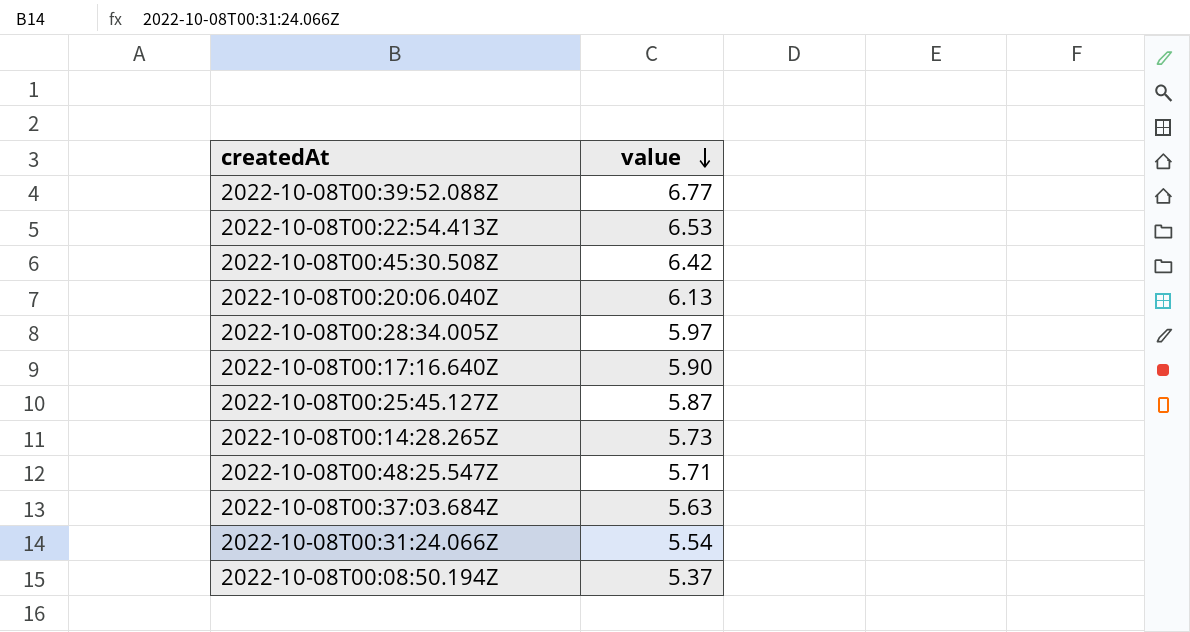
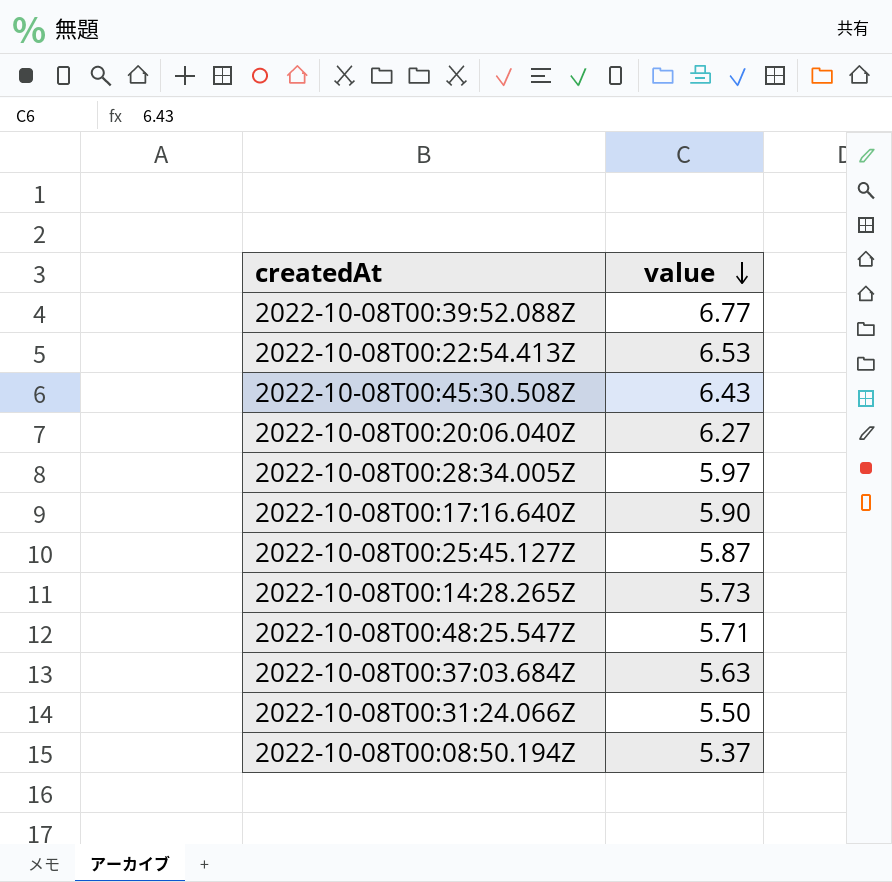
2022-10-08T00:45:30.508Z | value: 6.42 -> 6.43
2022-10-08T00:20:06.040Z | value: 6.13 -> 6.27
2022-10-08T00:31:24.066Z | value: 5.54 -> 5.50

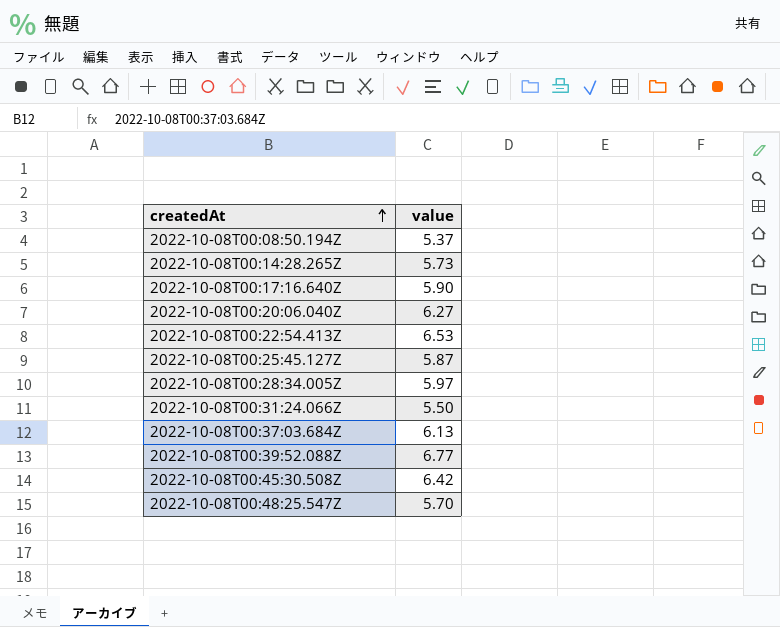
row order: value descending -> createdAt ascending
2022-10-08T00:37:03.684Z | value: 5.63 -> 6.13
2022-10-08T00:45:30.508Z | value: 6.43 -> 6.42
2022-10-08T00:48:25.547Z | value: 5.71 -> 5.70

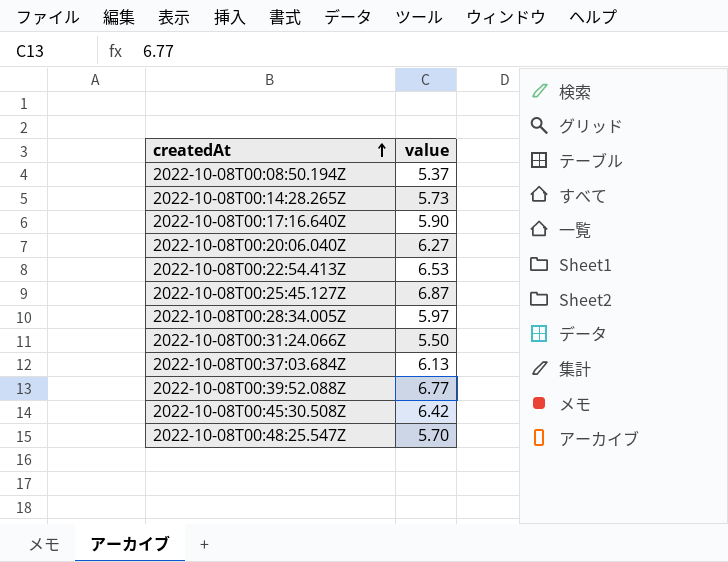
2022-10-08T00:25:45.127Z | value: 5.87 -> 6.87

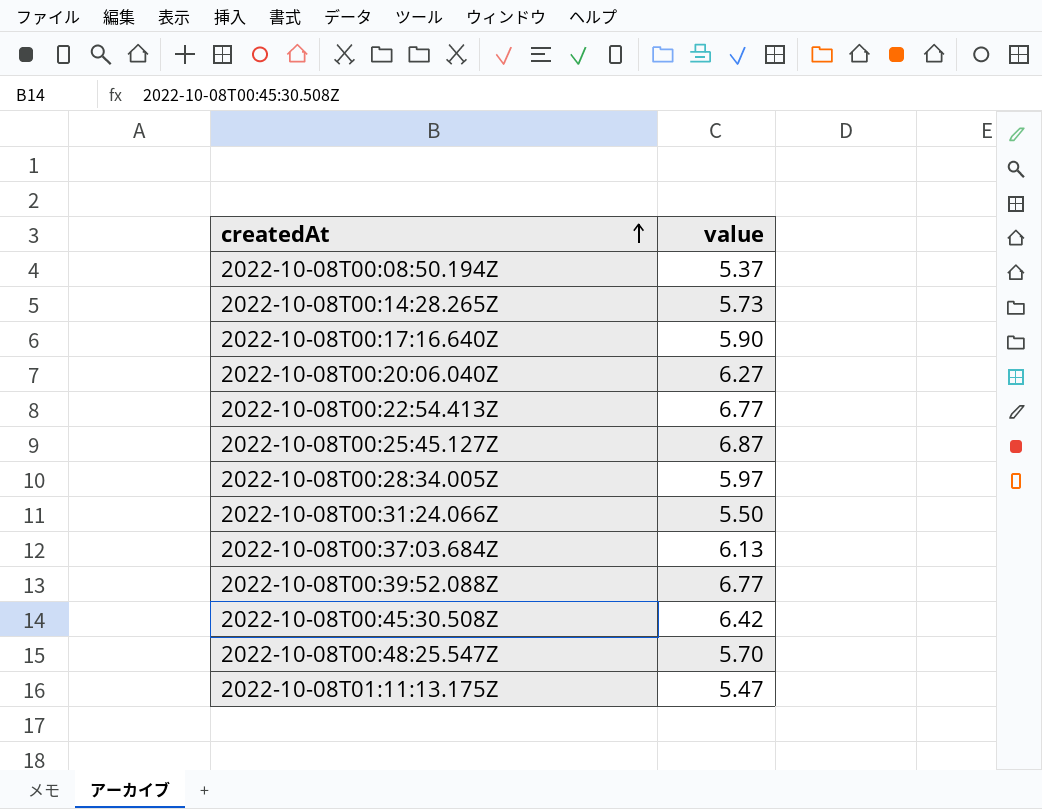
2022-10-08T00:22:54.413Z | value: 6.53 -> 6.77
row 2022-10-08T01:11:13.175Z: none -> 5.47

